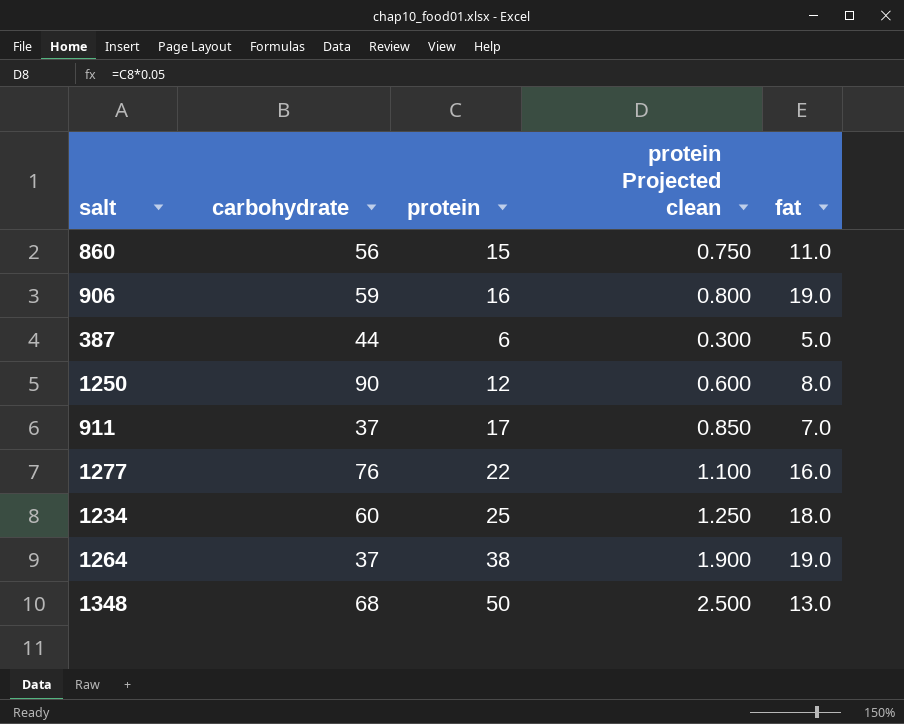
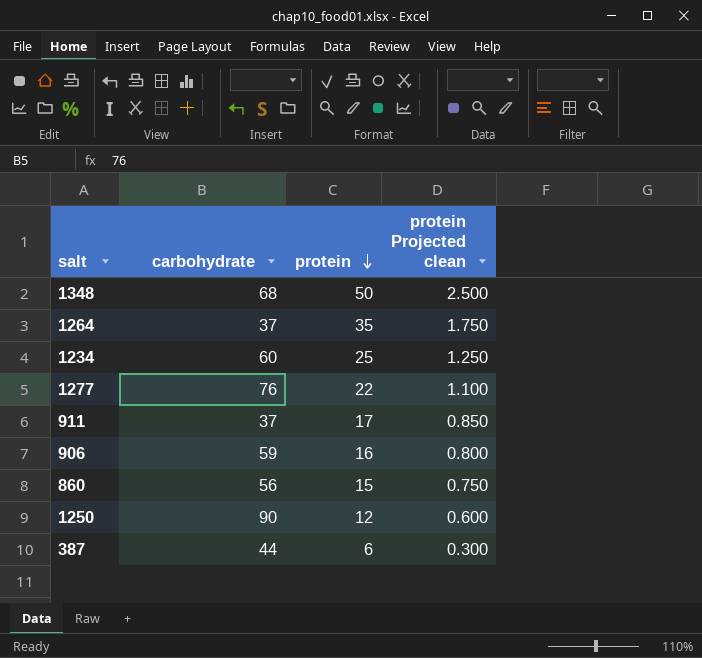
row order: none -> protein descending
column fat | position: 5 -> none
1264 | protein: 38 -> 35
1264 | protein Projected clean: 1.900 -> 1.750

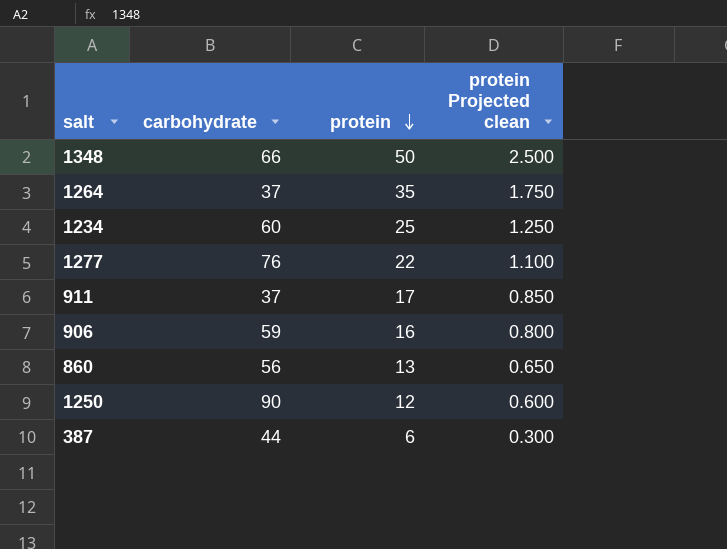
1348 | carbohydrate: 68 -> 66
860 | protein: 15 -> 13
860 | protein Projected clean: 0.750 -> 0.650

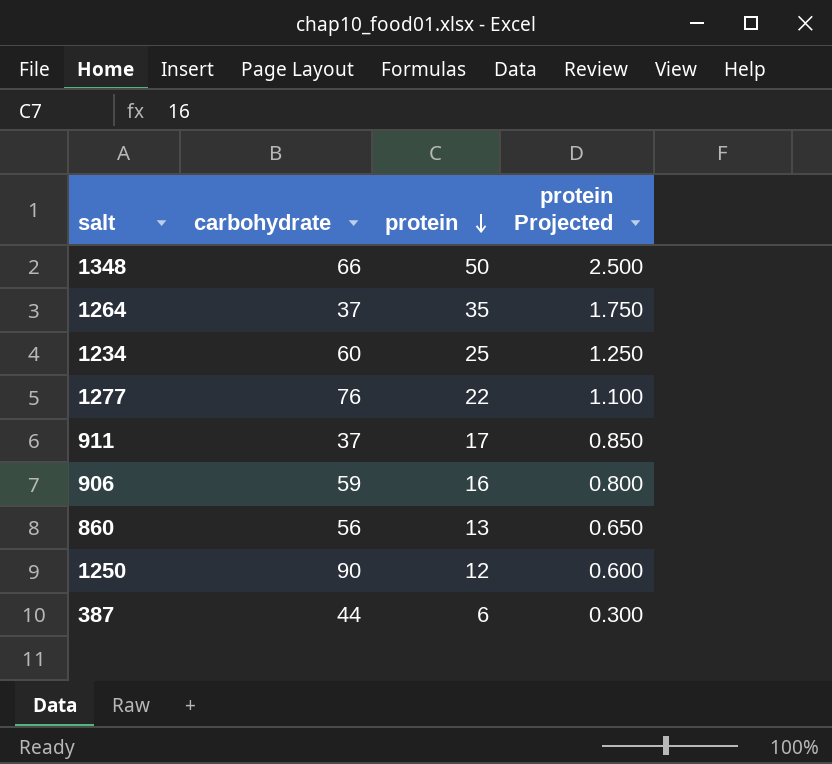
column name: protein Projected clean -> protein Projected

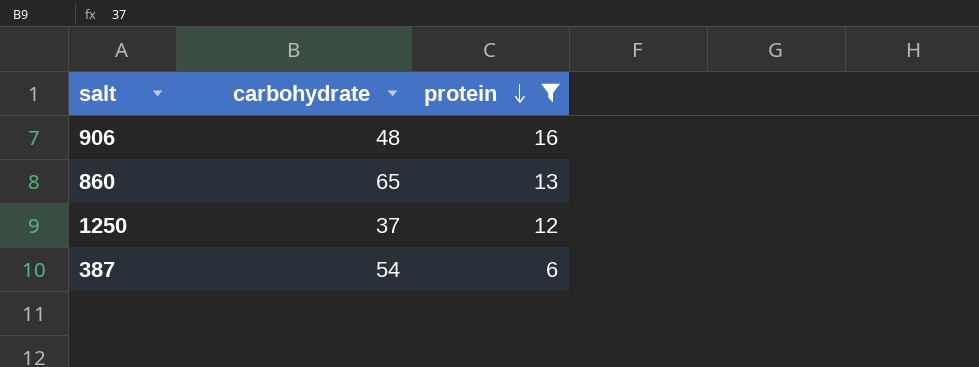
filter: none -> protein <= 16
column protein Projected | formula: [protein] * 0.05 -> none
906 | carbohydrate: 59 -> 48
860 | carbohydrate: 56 -> 65
1250 | carbohydrate: 90 -> 37
387 | carbohydrate: 44 -> 54

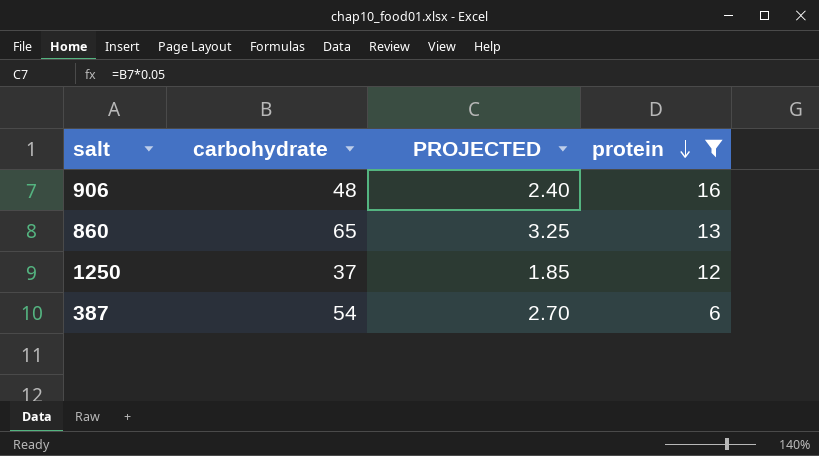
column PROJECTED | formula: none -> [carbohydrate] * 0.05

